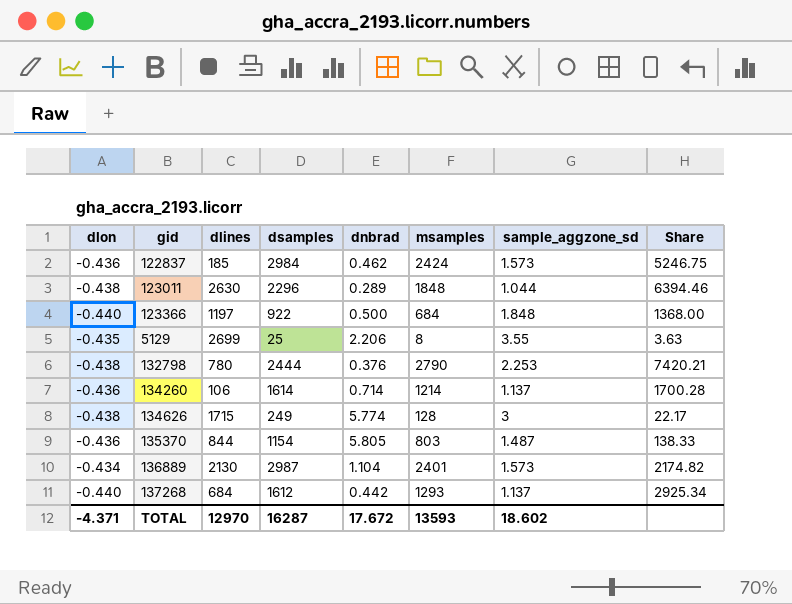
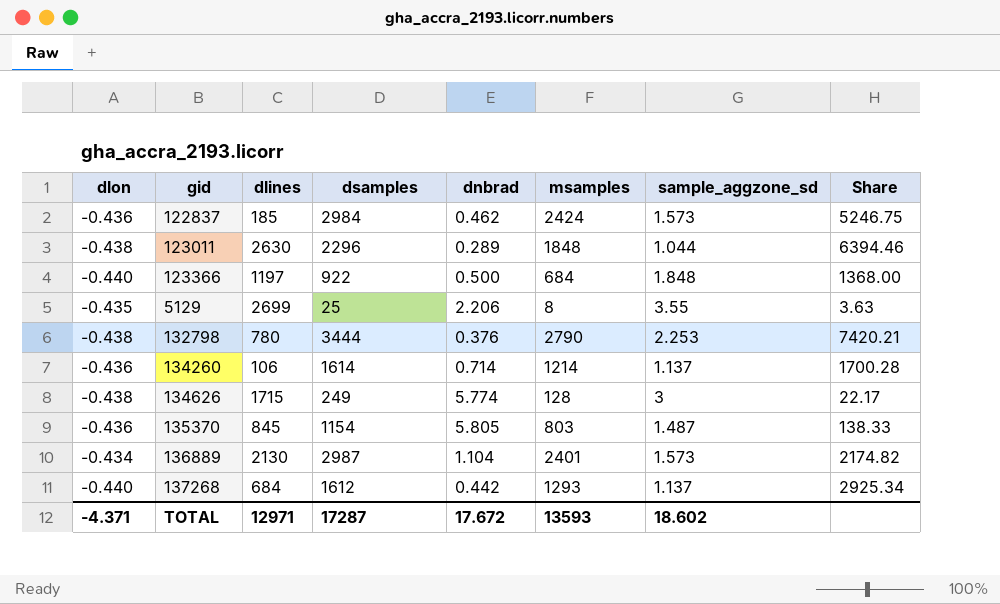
132798 | dsamples: 2444 -> 3444
135370 | dlines: 844 -> 845
TOTAL | dlines: 12970 -> 12971
TOTAL | dsamples: 16287 -> 17287

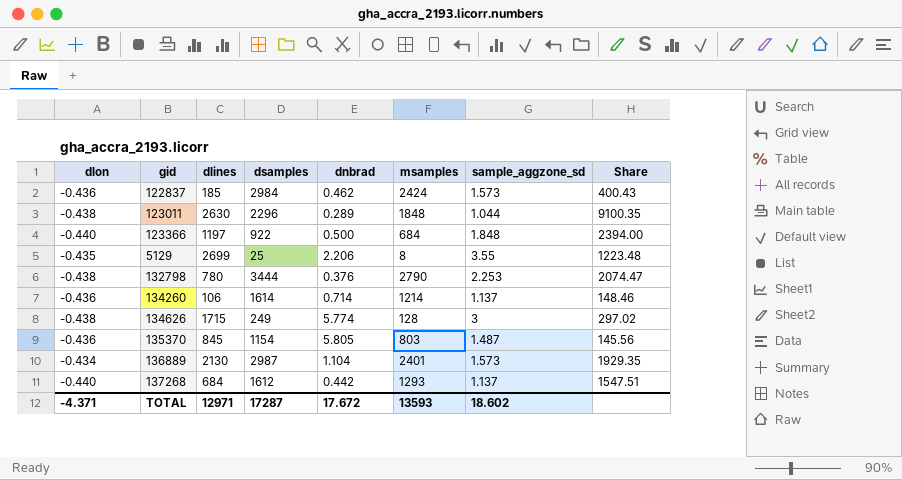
column Share | formula: [msamples] / [dnbrad] -> [dlines] / [dnbrad]

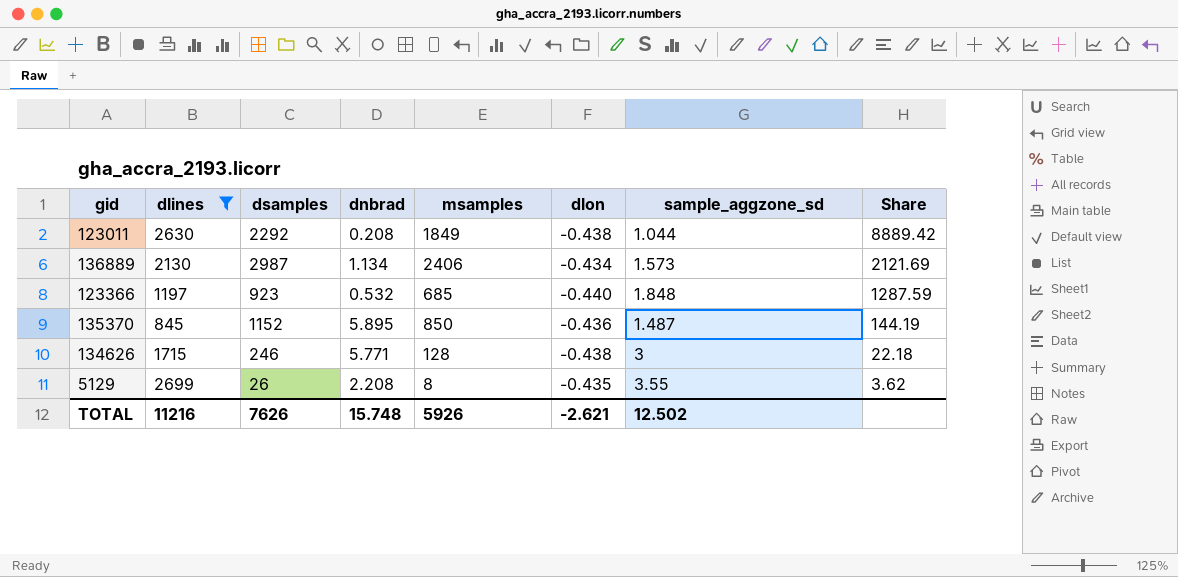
filter: none -> dlines >= 845
row order: none -> Share descending
column dlon | position: 1 -> 6
column Share | formula: [dlines] / [dnbrad] -> [msamples] / [dnbrad]
123011 | dsamples: 2296 -> 2292
123011 | dnbrad: 0.289 -> 0.208
123011 | msamples: 1848 -> 1849
136889 | dnbrad: 1.104 -> 1.134
136889 | msamples: 2401 -> 2406
123366 | dsamples: 922 -> 923
123366 | dnbrad: 0.500 -> 0.532
123366 | msamples: 684 -> 685
135370 | dsamples: 1154 -> 1152
135370 | dnbrad: 5.805 -> 5.895
135370 | msamples: 803 -> 850
134626 | dsamples: 249 -> 246
134626 | dnbrad: 5.774 -> 5.771
5129 | dsamples: 25 -> 26
5129 | dnbrad: 2.206 -> 2.208
TOTAL | dlines: 12971 -> 11216
TOTAL | dsamples: 17287 -> 7626
TOTAL | dnbrad: 17.672 -> 15.748
TOTAL | msamples: 13593 -> 5926
TOTAL | dlon: -4.371 -> -2.621
TOTAL | sample_aggzone_sd: 18.602 -> 12.502

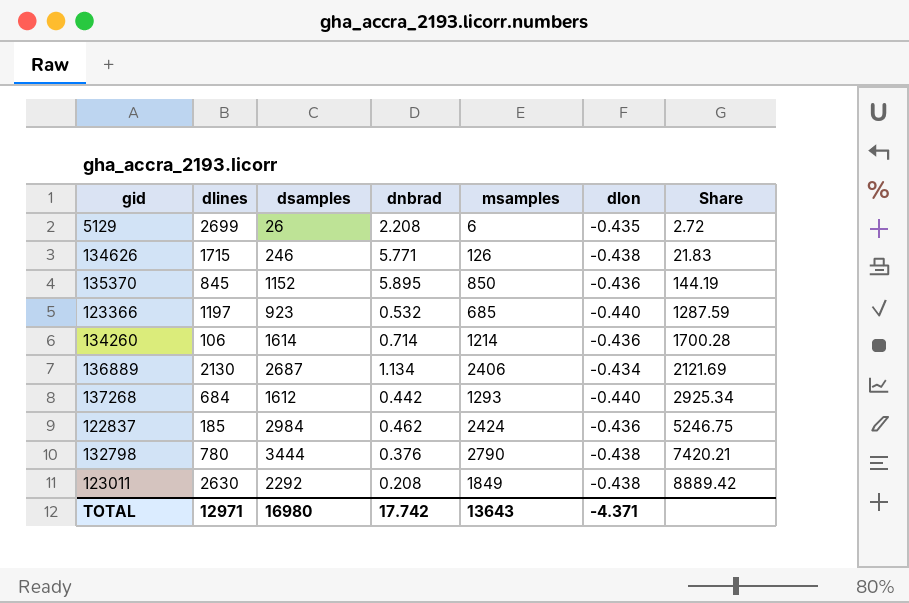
filter: dlines >= 845 -> none
row order: Share descending -> Share ascending
column sample_aggzone_sd | position: 7 -> none
5129 | msamples: 8 -> 6
5129 | Share: 3.62 -> 2.72
134626 | msamples: 128 -> 126
134626 | Share: 22.18 -> 21.83
136889 | dsamples: 2987 -> 2687
TOTAL | dlines: 11216 -> 12971
TOTAL | dsamples: 7626 -> 16980
TOTAL | dnbrad: 15.748 -> 17.742
TOTAL | msamples: 5926 -> 13643
TOTAL | dlon: -2.621 -> -4.371

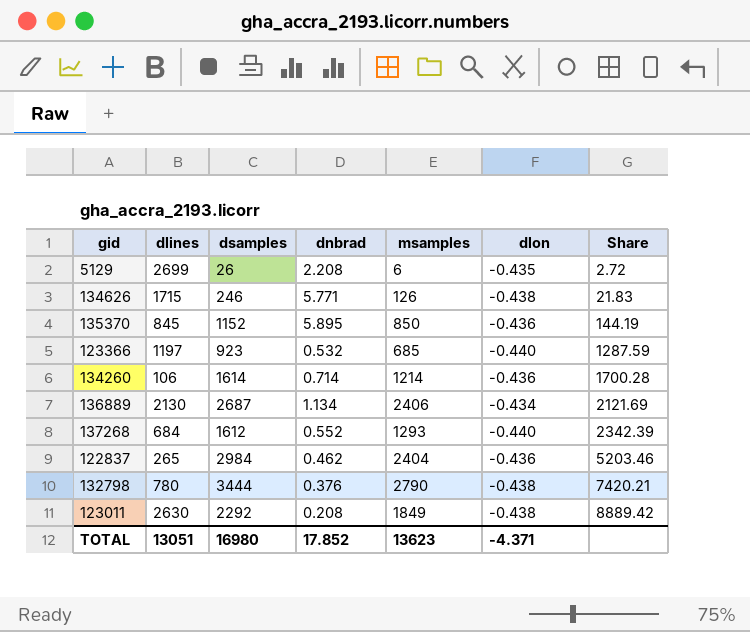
137268 | dnbrad: 0.442 -> 0.552
137268 | Share: 2925.34 -> 2342.39
122837 | dlines: 185 -> 265
122837 | msamples: 2424 -> 2404
122837 | Share: 5246.75 -> 5203.46
TOTAL | dlines: 12971 -> 13051
TOTAL | dnbrad: 17.742 -> 17.852
TOTAL | msamples: 13643 -> 13623

